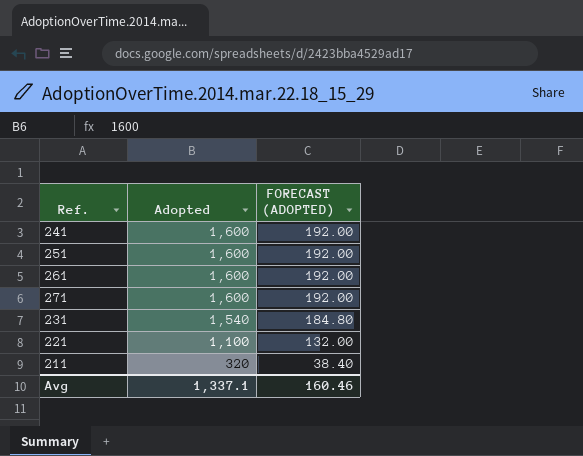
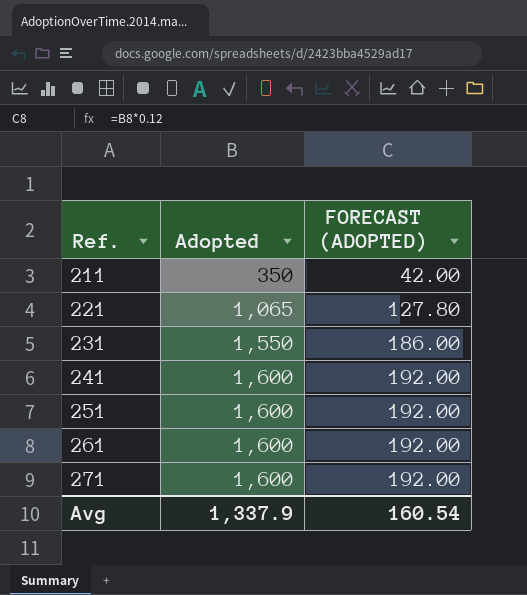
row order: Adopted descending -> Ref. ascending
211 | Adopted: 320 -> 350
211 | FORECAST (ADOPTED): 38.40 -> 42.00
221 | Adopted: 1,100 -> 1,065
221 | FORECAST (ADOPTED): 132.00 -> 127.80
231 | Adopted: 1,540 -> 1,550
231 | FORECAST (ADOPTED): 184.80 -> 186.00
Avg | Adopted: 1,337.1 -> 1,337.9
Avg | FORECAST (ADOPTED): 160.46 -> 160.54

